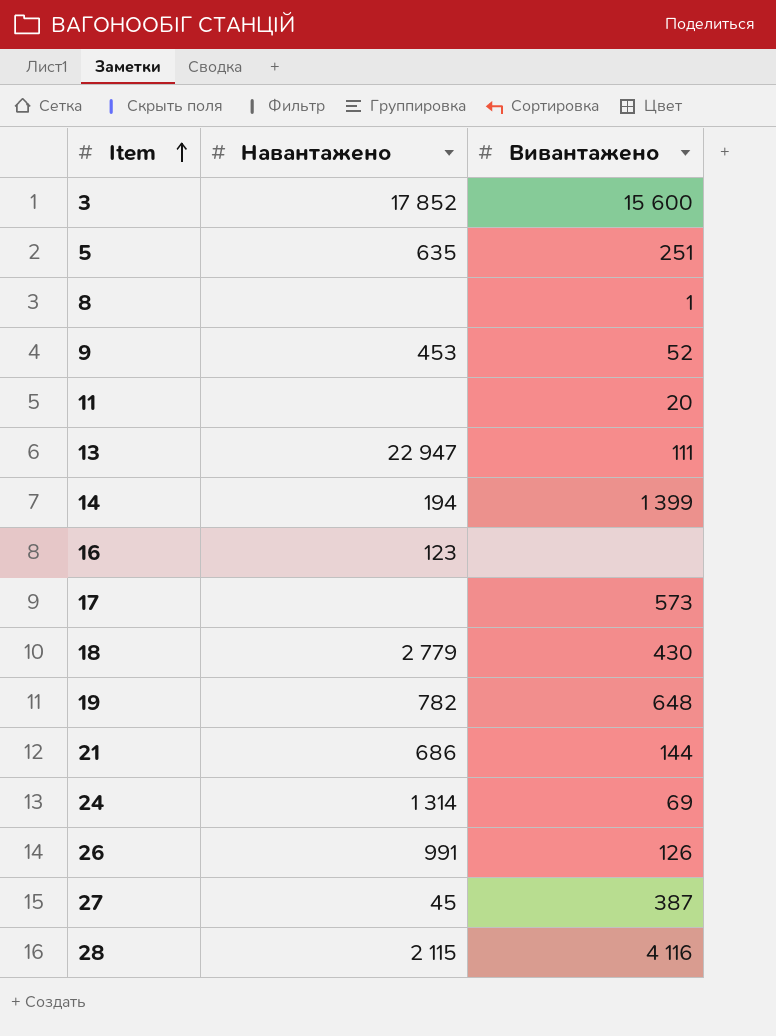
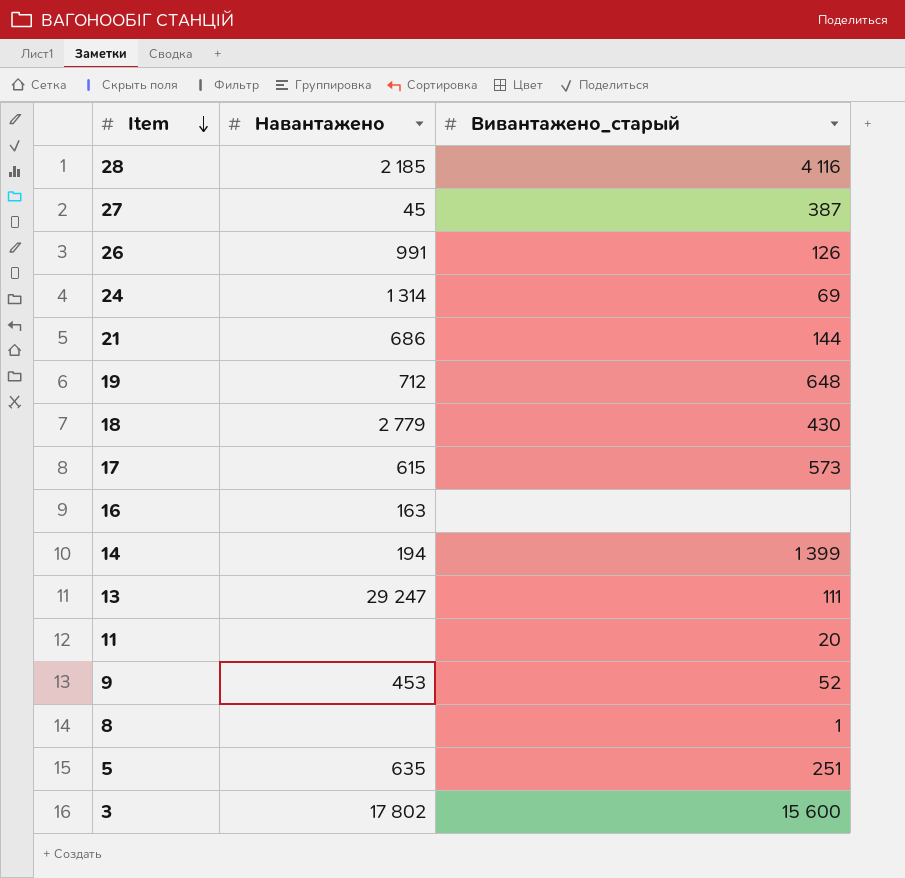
row order: Item ascending -> Item descending
column name: Вивантажено -> Вивантажено_старый
28 | Навантажено: 2 115 -> 2 185
19 | Навантажено: 782 -> 712
17 | Навантажено: none -> 615
16 | Навантажено: 123 -> 163
13 | Навантажено: 22 947 -> 29 247
3 | Навантажено: 17 852 -> 17 802

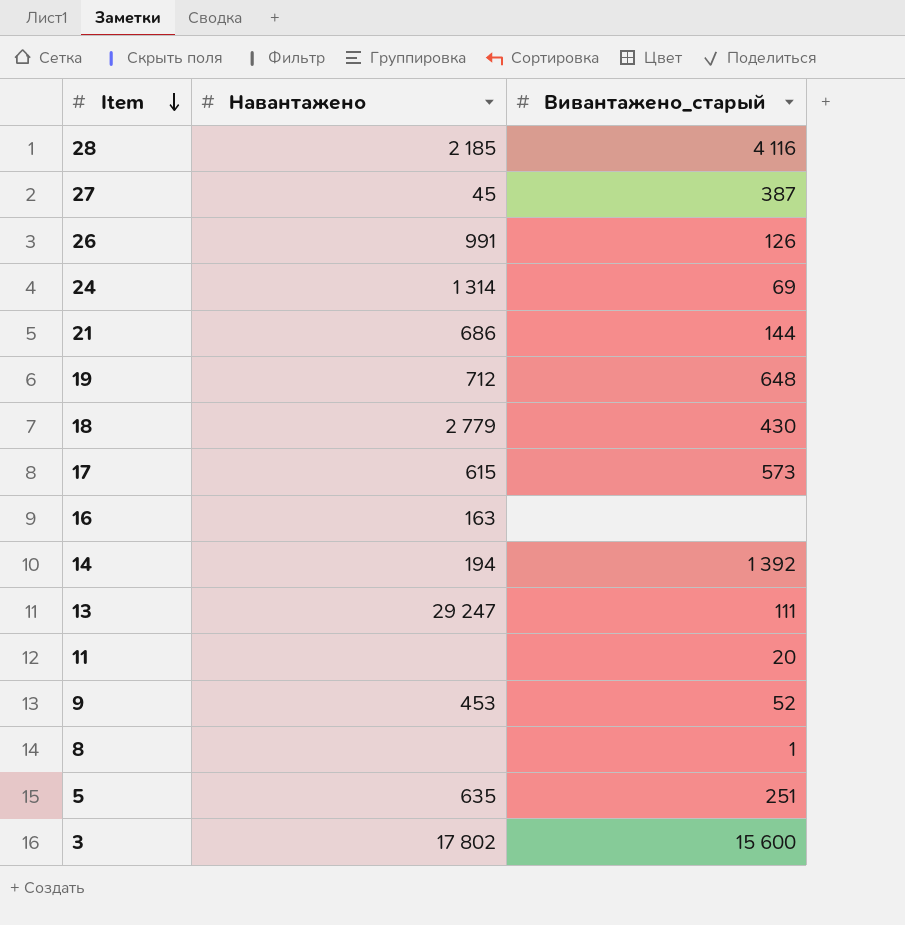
14 | Вивантажено_старый: 1 399 -> 1 392

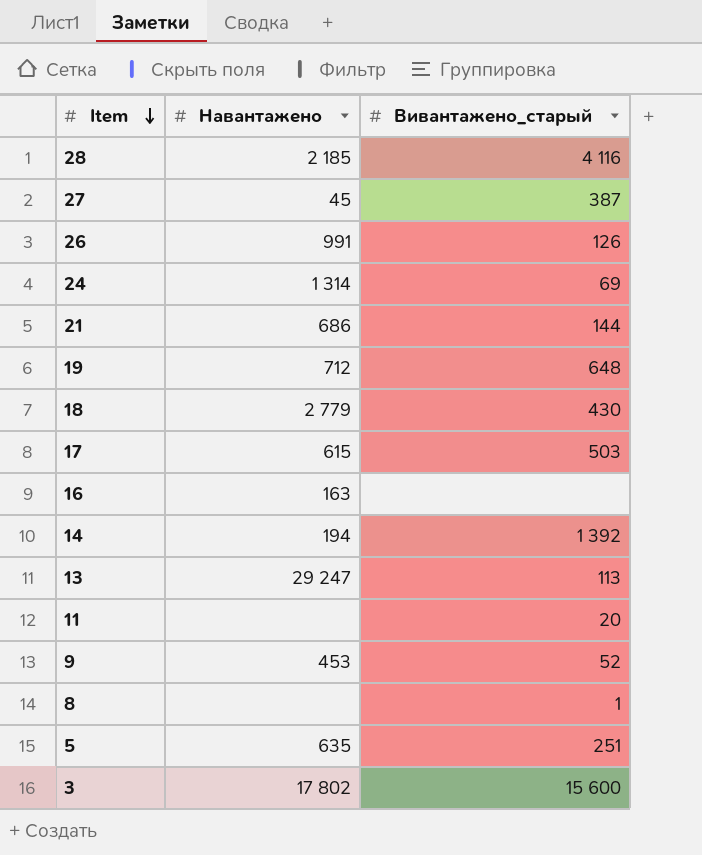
17 | Вивантажено_старый: 573 -> 503
13 | Вивантажено_старый: 111 -> 113

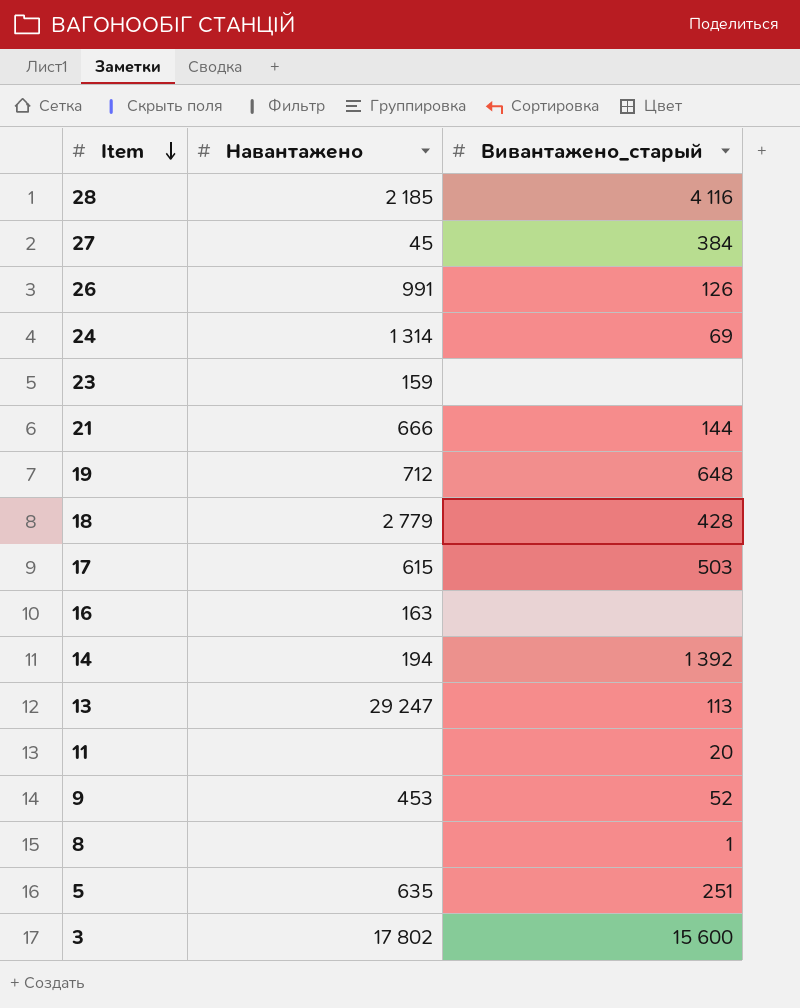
27 | Вивантажено_старый: 387 -> 384
row 23: none -> 159 | none
21 | Навантажено: 686 -> 666
18 | Вивантажено_старый: 430 -> 428

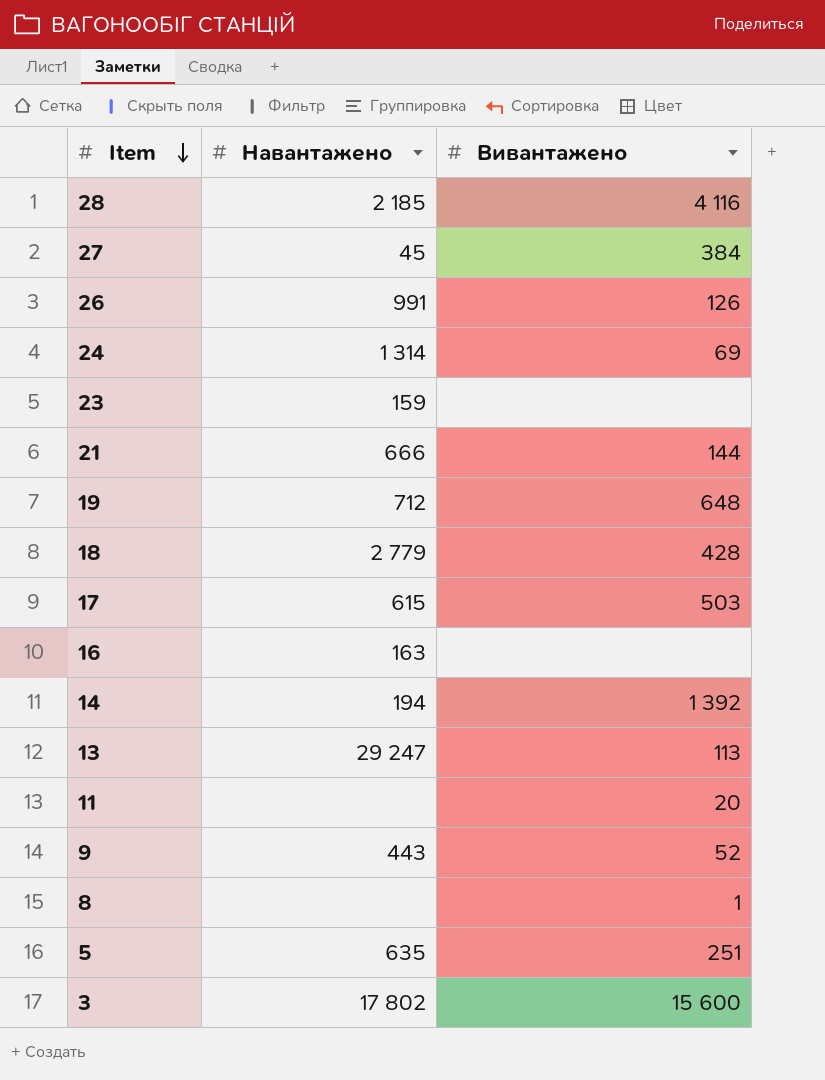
column name: Вивантажено_старый -> Вивантажено
9 | Навантажено: 453 -> 443

